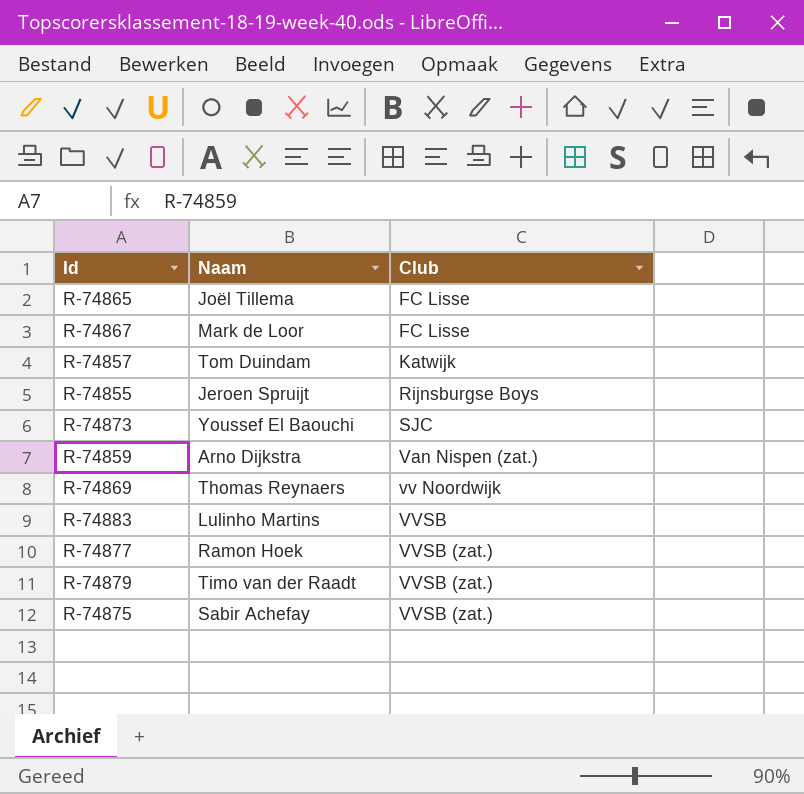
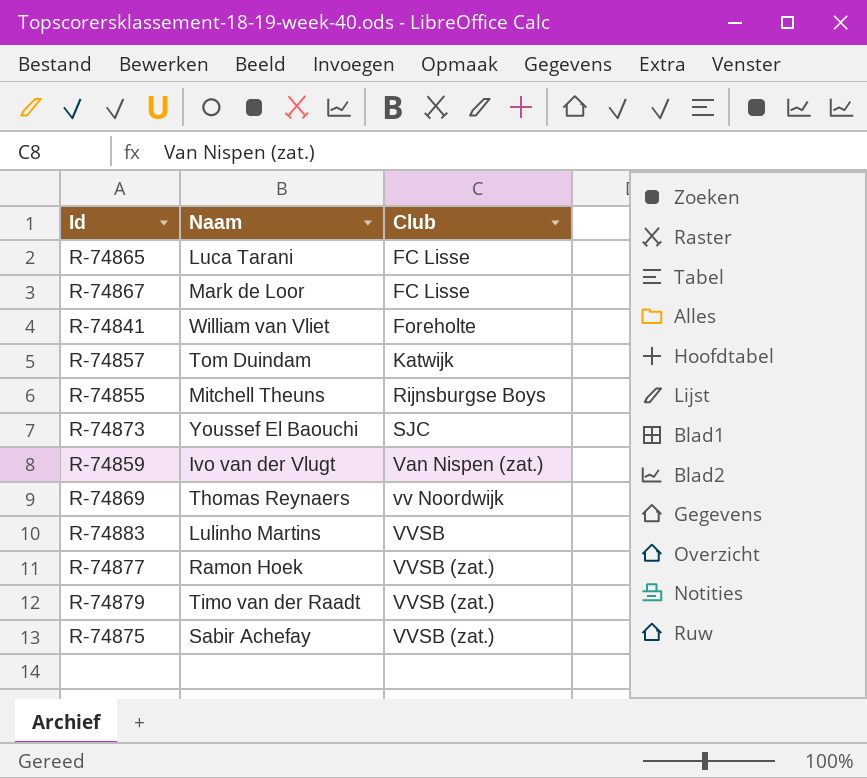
R-74865 | Naam: Joël Tillema -> Luca Tarani
row R-74841: none -> William van Vliet | Foreholte
R-74855 | Naam: Jeroen Spruijt -> Mitchell Theuns
R-74859 | Naam: Arno Dijkstra -> Ivo van der Vlugt

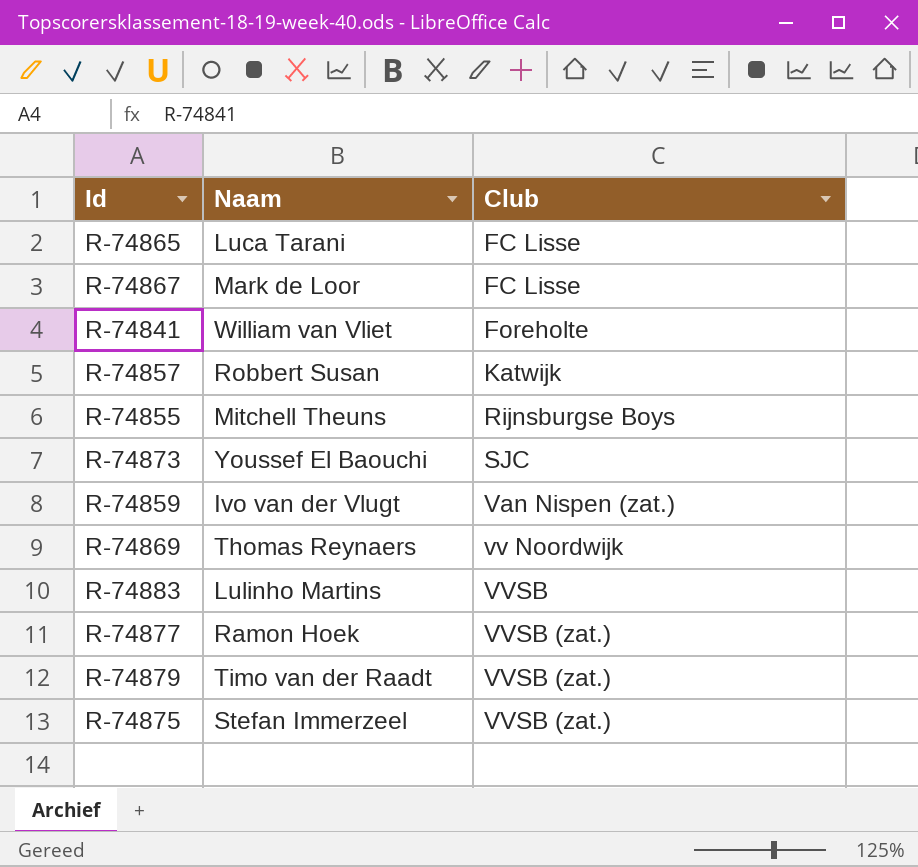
R-74857 | Naam: Tom Duindam -> Robbert Susan
R-74875 | Naam: Sabir Achefay -> Stefan Immerzeel

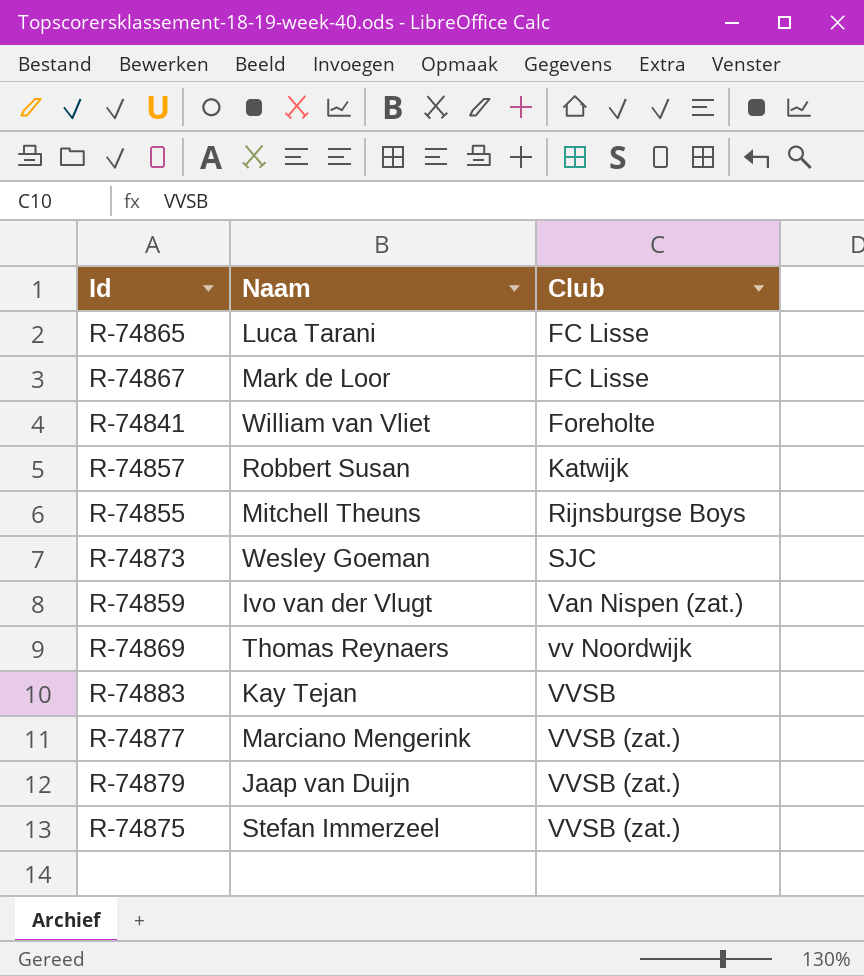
R-74873 | Naam: Youssef El Baouchi -> Wesley Goeman
R-74883 | Naam: Lulinho Martins -> Kay Tejan
R-74877 | Naam: Ramon Hoek -> Marciano Mengerink
R-74879 | Naam: Timo van der Raadt -> Jaap van Duijn

